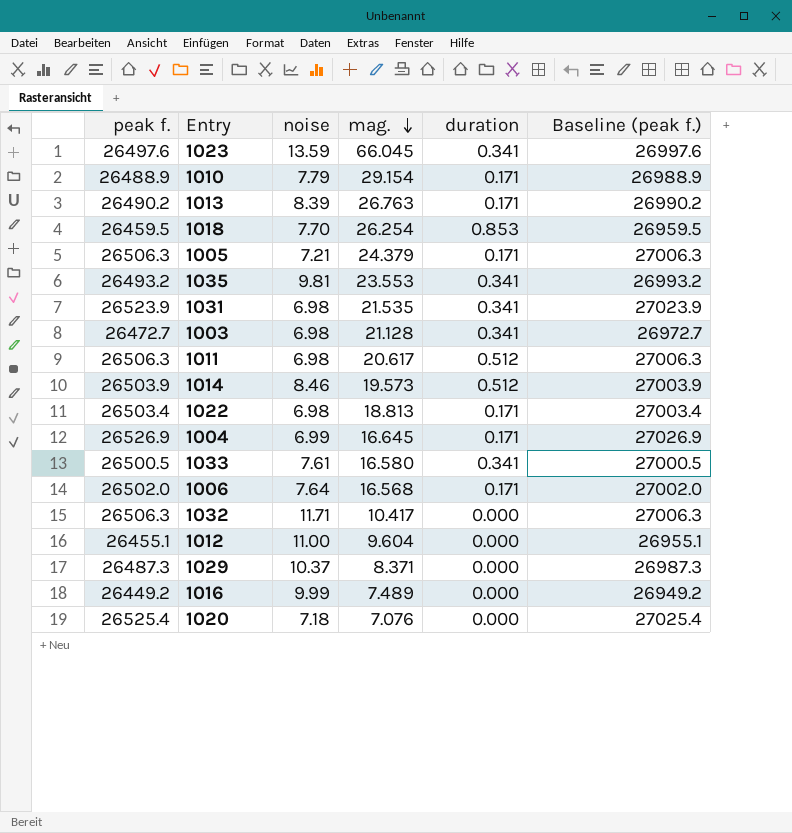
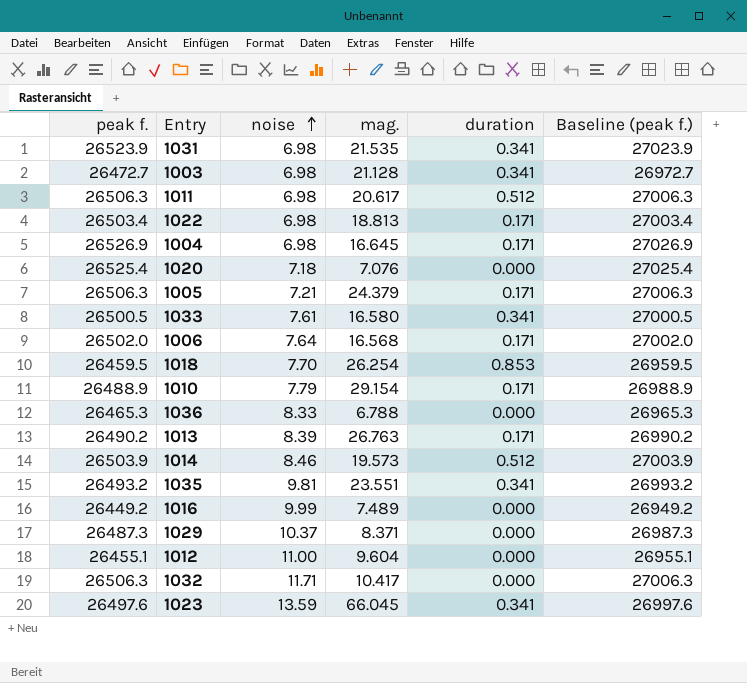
row order: mag. descending -> noise ascending
1004 | noise: 6.99 -> 6.98
row 1036: none -> 26465.3 | 8.33 | 6.788 | 0.000 | 26965.3
1035 | mag.: 23.553 -> 23.551

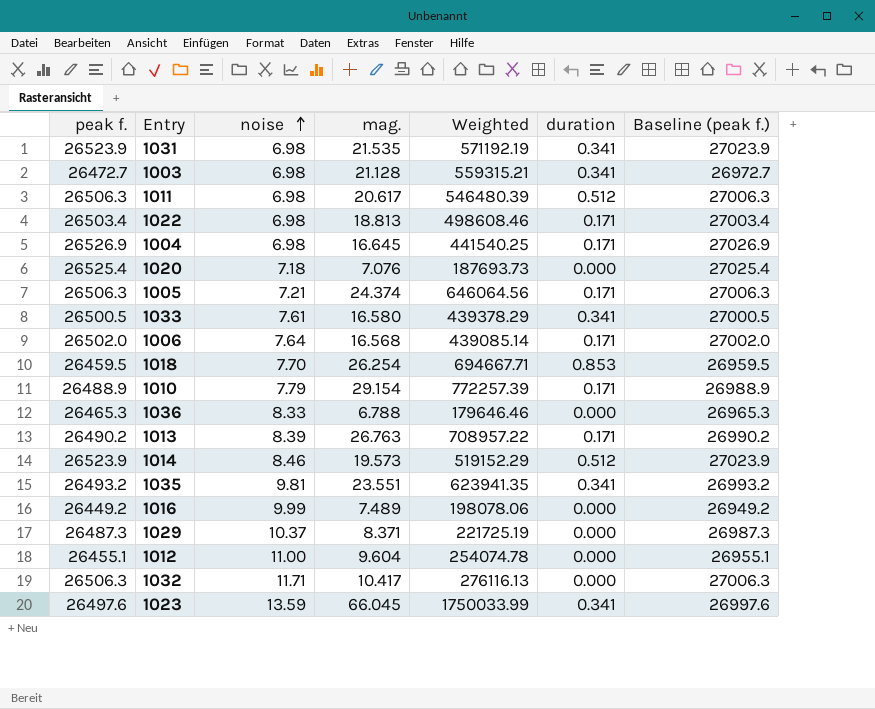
column Weighted | formula: none -> [peak f.] * [mag.]
1005 | mag.: 24.379 -> 24.374
1014 | peak f.: 26503.9 -> 26523.9
1014 | Baseline (peak f.): 27003.9 -> 27023.9

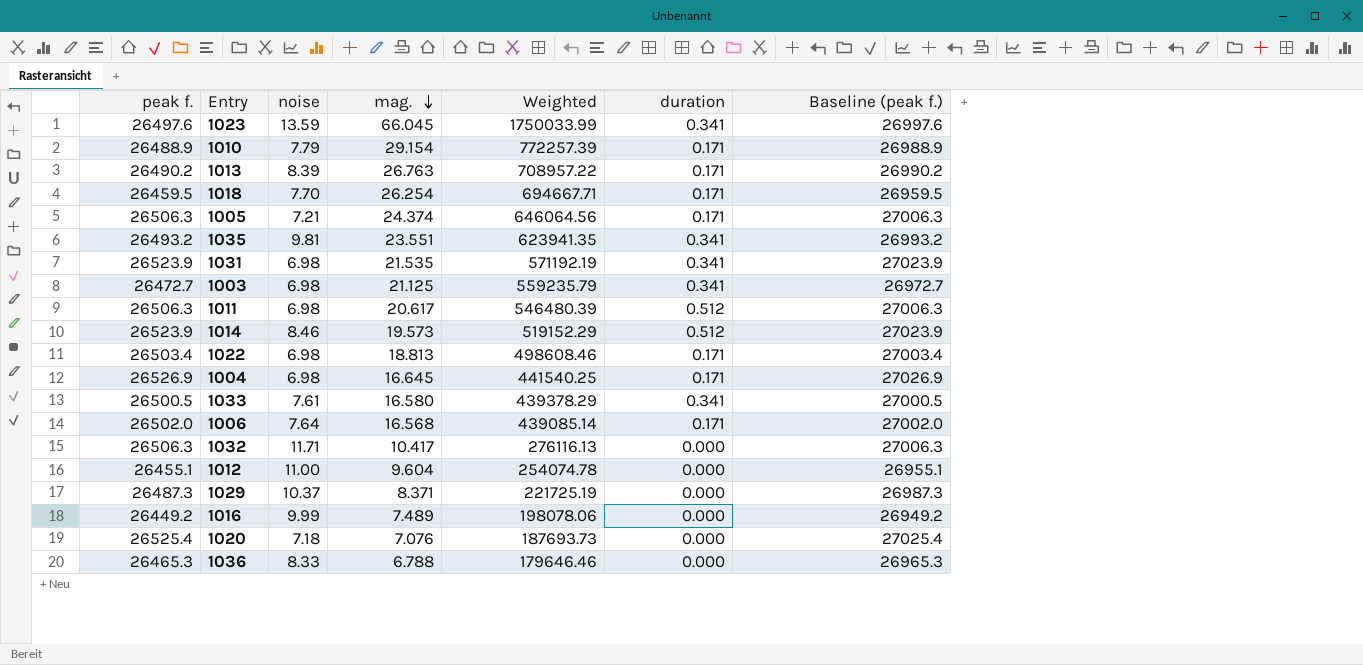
row order: noise ascending -> mag. descending
1018 | duration: 0.853 -> 0.171
1003 | mag.: 21.128 -> 21.125
1003 | Weighted: 559315.21 -> 559235.79

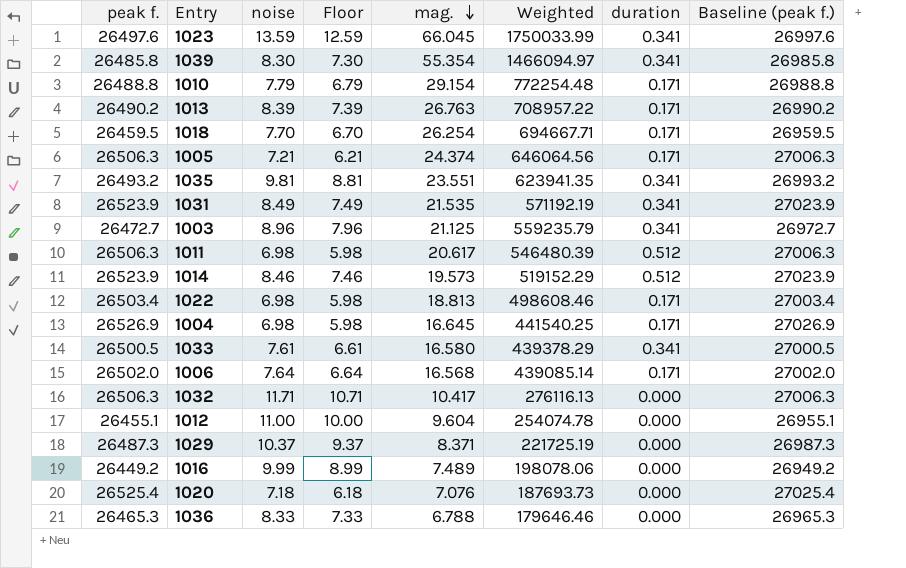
column Floor | formula: none -> [noise] - 1
row 1039: none -> 26485.8 | 8.30 | 7.30 | 55.354 | 1466094.97 | 0.341 | 26985.8
1010 | peak f.: 26488.9 -> 26488.8
1010 | Weighted: 772257.39 -> 772254.48
1010 | Baseline (peak f.): 26988.9 -> 26988.8
1031 | noise: 6.98 -> 8.49
1003 | noise: 6.98 -> 8.96

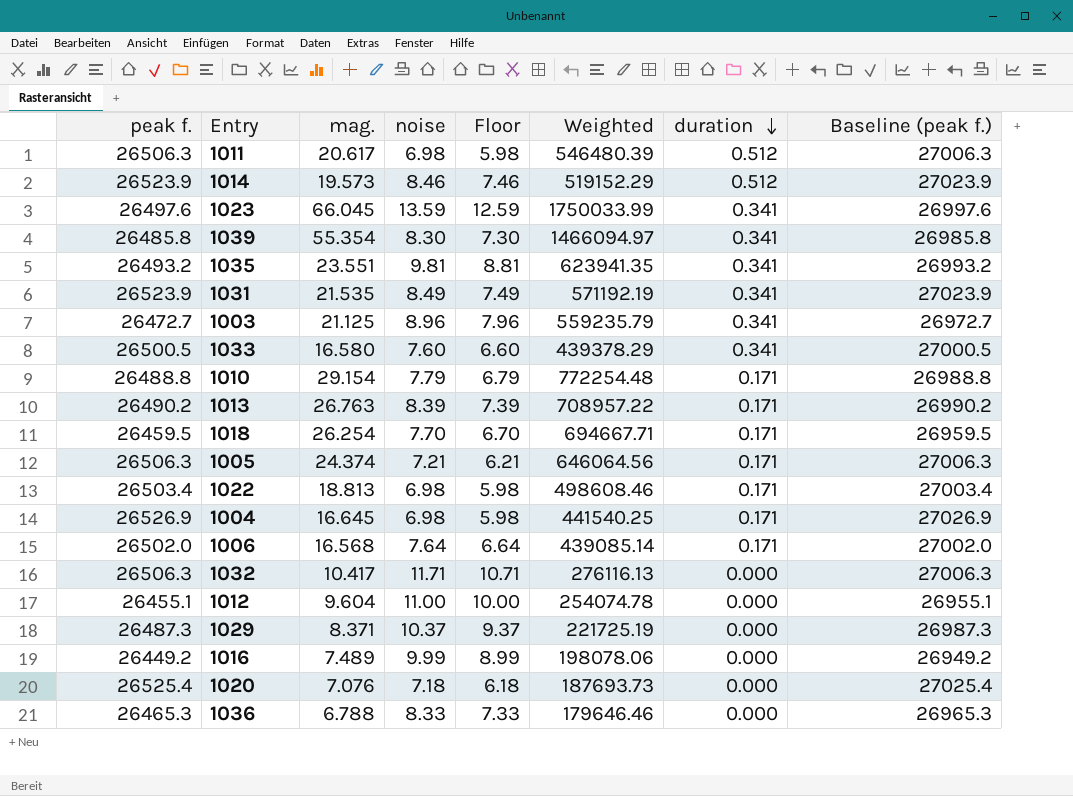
row order: mag. descending -> duration descending
column mag. | position: 5 -> 3
1033 | noise: 7.61 -> 7.60
1033 | Floor: 6.61 -> 6.60

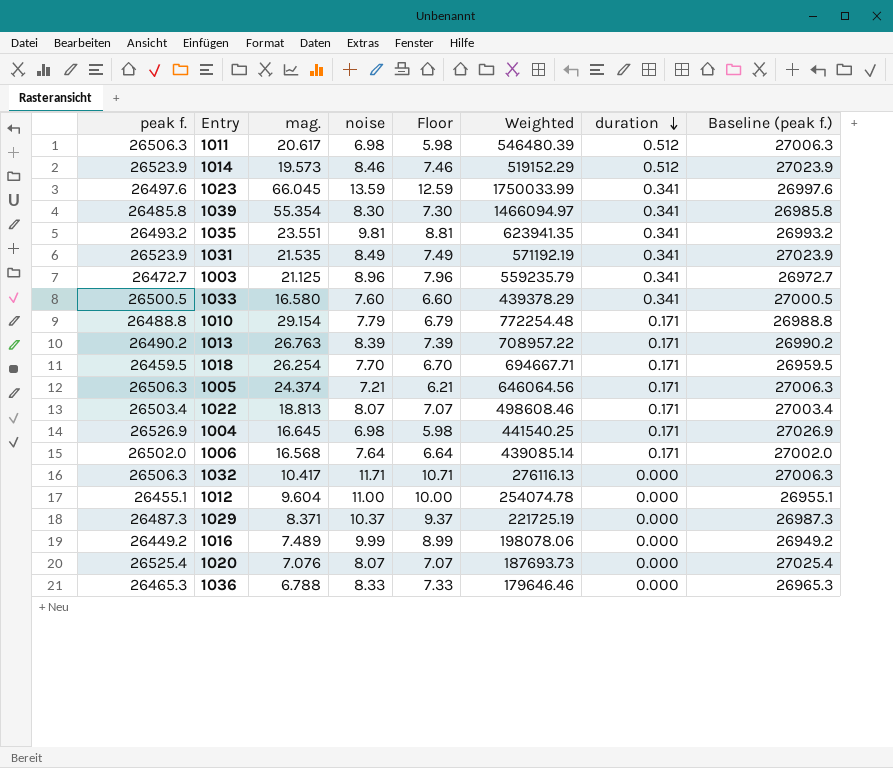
1022 | noise: 6.98 -> 8.07
1022 | Floor: 5.98 -> 7.07
1020 | noise: 7.18 -> 8.07
1020 | Floor: 6.18 -> 7.07

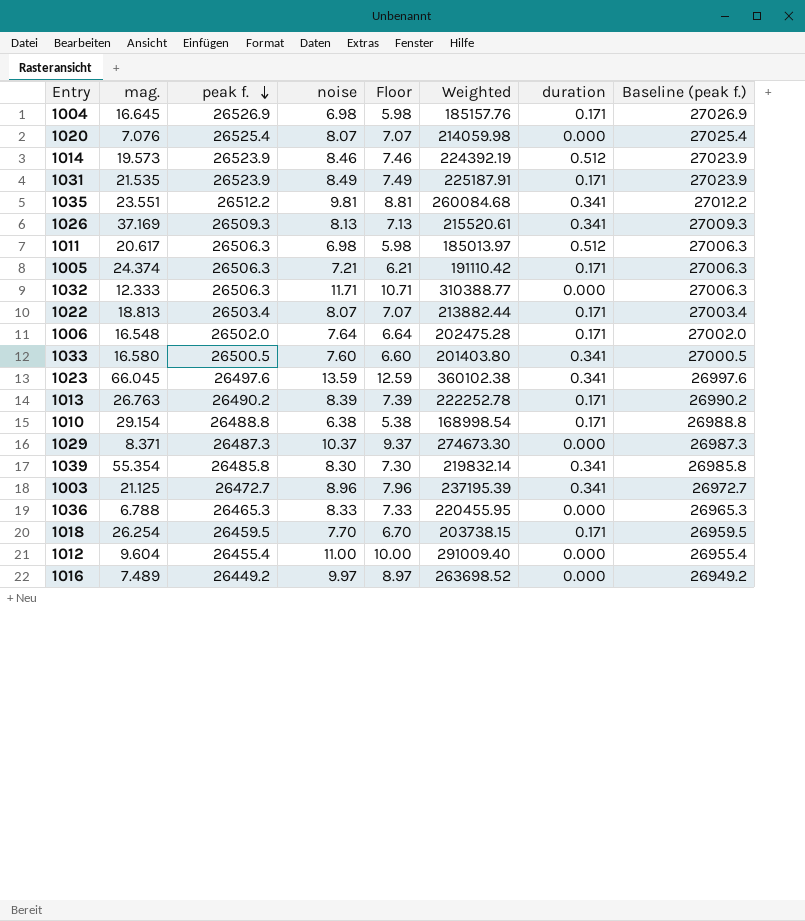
row order: duration descending -> peak f. descending
column peak f. | position: 1 -> 3
column Weighted | formula: [peak f.] * [mag.] -> [peak f.] * [noise]
1031 | duration: 0.341 -> 0.171
1035 | peak f.: 26493.2 -> 26512.2
1035 | Baseline (peak f.): 26993.2 -> 27012.2
row 1026: none -> 37.169 | 26509.3 | 8.13 | 7.13 | 215520.61 | 0.341 | 27009.3
1032 | mag.: 10.417 -> 12.333
1006 | mag.: 16.568 -> 16.548
1010 | noise: 7.79 -> 6.38
1010 | Floor: 6.79 -> 5.38
1012 | peak f.: 26455.1 -> 26455.4
1012 | Baseline (peak f.): 26955.1 -> 26955.4
1016 | noise: 9.99 -> 9.97
1016 | Floor: 8.99 -> 8.97

